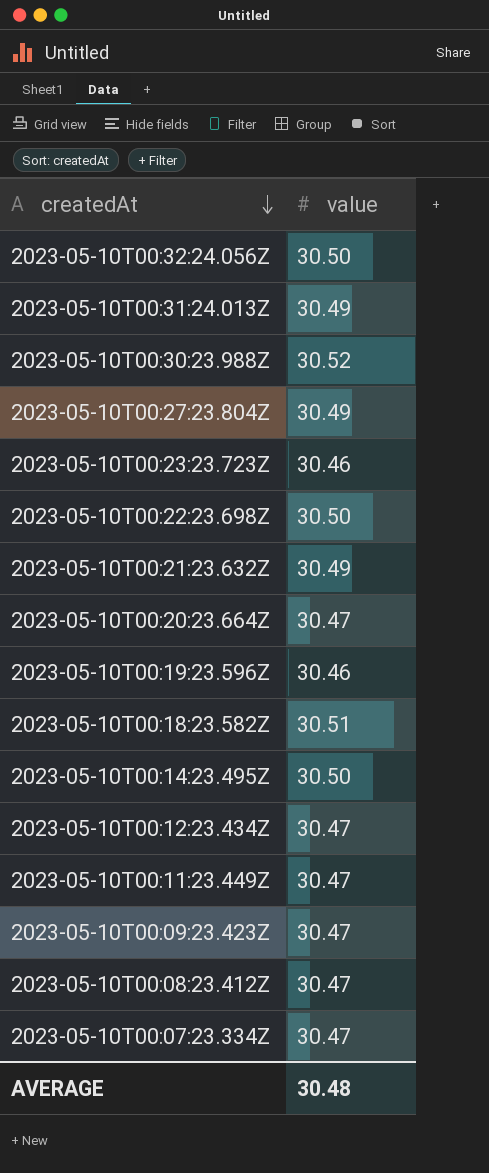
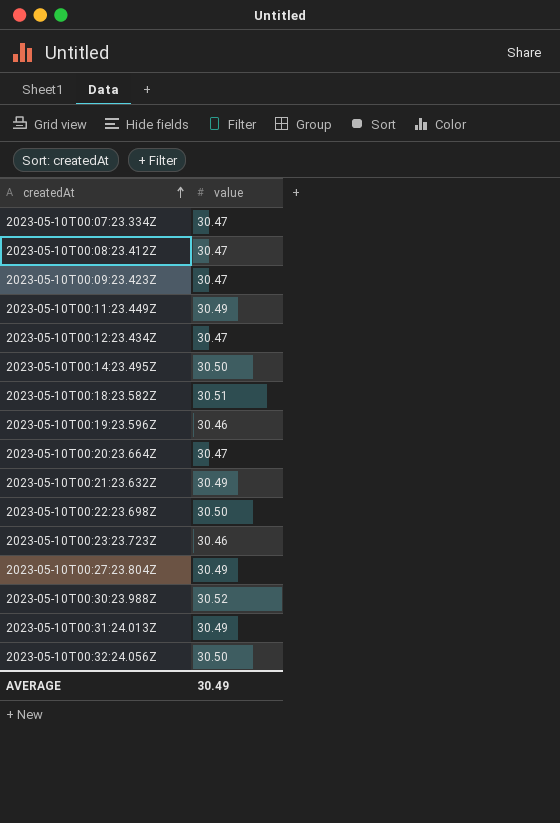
row order: createdAt descending -> createdAt ascending
2023-05-10T00:11:23.449Z | value: 30.47 -> 30.49
AVERAGE | value: 30.48 -> 30.49

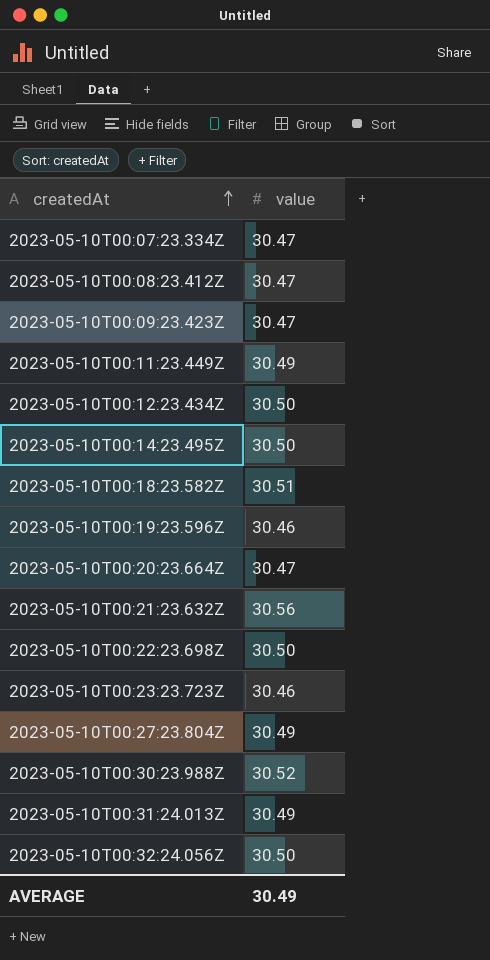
2023-05-10T00:12:23.434Z | value: 30.47 -> 30.50
2023-05-10T00:21:23.632Z | value: 30.49 -> 30.56

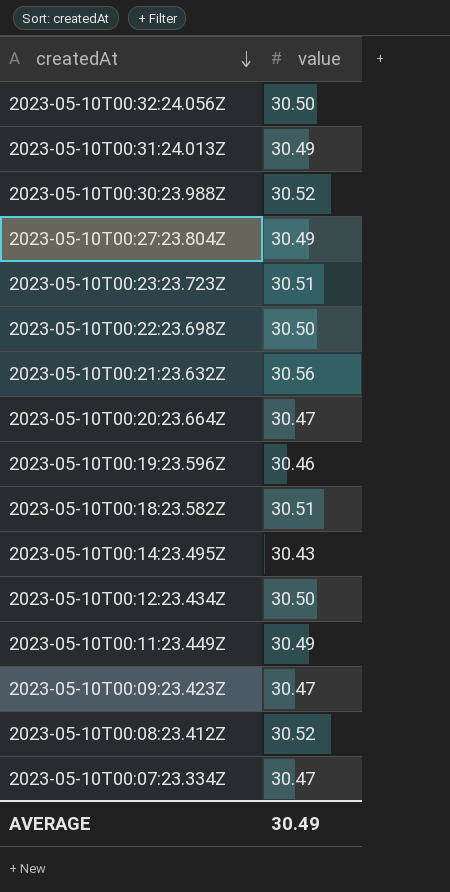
row order: createdAt ascending -> createdAt descending
2023-05-10T00:23:23.723Z | value: 30.46 -> 30.51
2023-05-10T00:14:23.495Z | value: 30.50 -> 30.43
2023-05-10T00:08:23.412Z | value: 30.47 -> 30.52

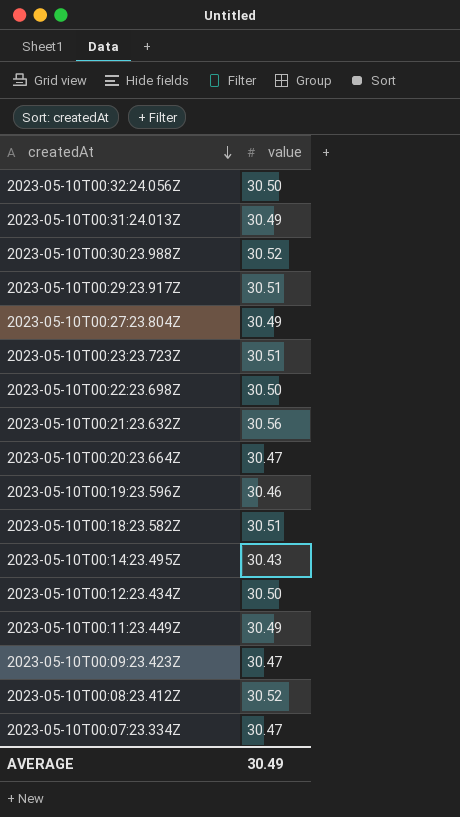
row 2023-05-10T00:29:23.917Z: none -> 30.51

